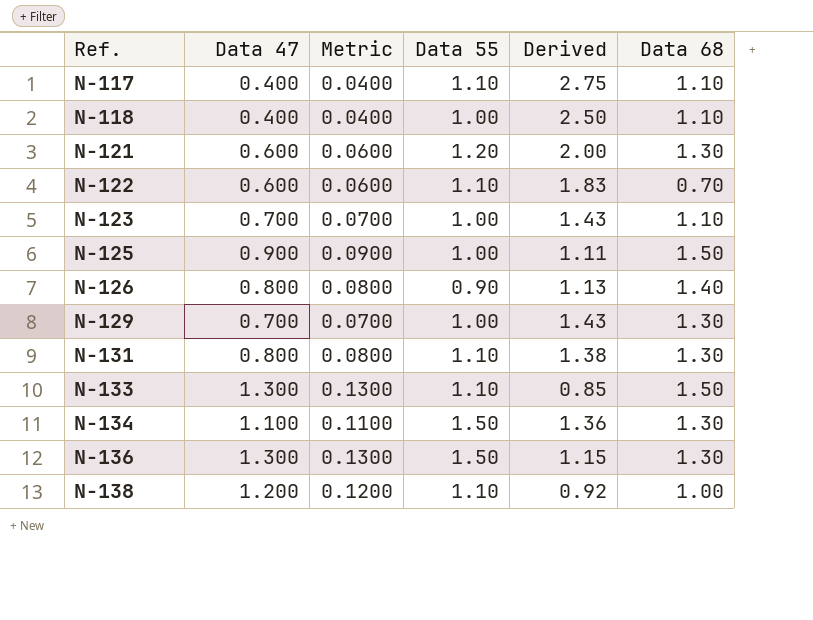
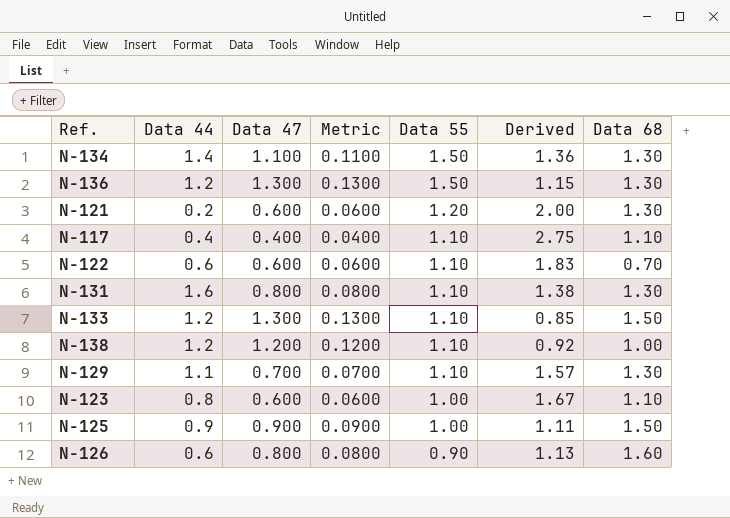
row order: Ref. ascending -> Data 55 descending
column Data 44 | position: none -> 2
row N-118: 0.400 | 0.0400 | 1.00 | 2.50 | 1.10 -> none
N-129 | Data 55: 1.00 -> 1.10
N-129 | Derived: 1.43 -> 1.57
N-123 | Data 47: 0.700 -> 0.600
N-123 | Metric: 0.0700 -> 0.0600
N-123 | Derived: 1.43 -> 1.67
N-126 | Data 68: 1.40 -> 1.60

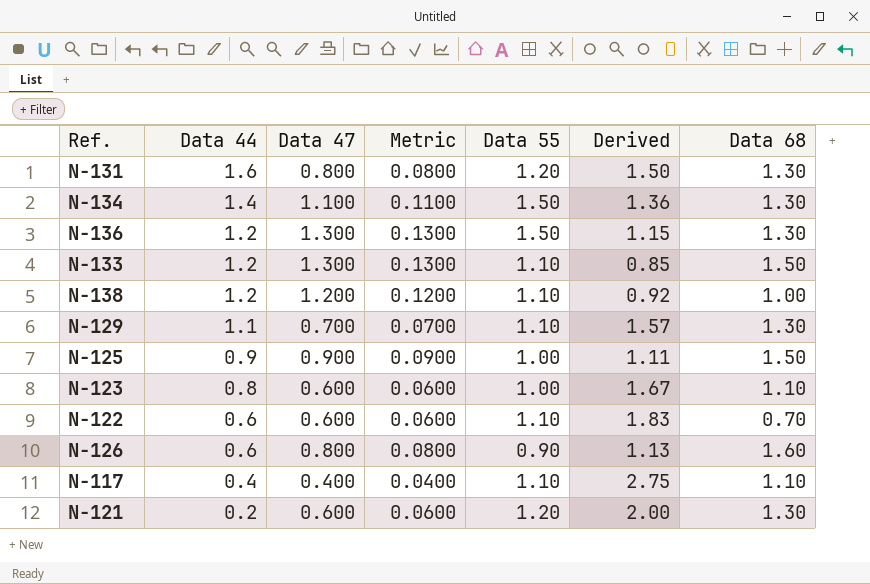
row order: Data 55 descending -> Data 44 descending
N-131 | Data 55: 1.10 -> 1.20
N-131 | Derived: 1.38 -> 1.50

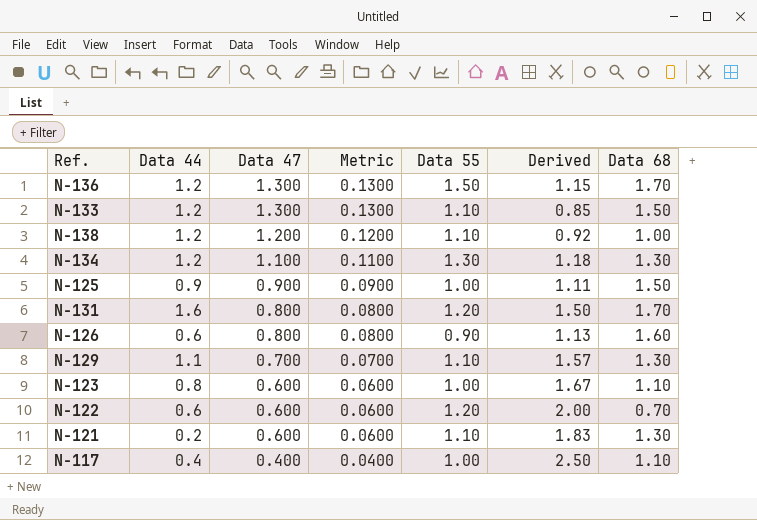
row order: Data 44 descending -> Data 47 descending
N-136 | Data 68: 1.30 -> 1.70
N-134 | Data 44: 1.4 -> 1.2
N-134 | Data 55: 1.50 -> 1.30
N-134 | Derived: 1.36 -> 1.18
N-131 | Data 68: 1.30 -> 1.70
N-122 | Data 55: 1.10 -> 1.20
N-122 | Derived: 1.83 -> 2.00
N-121 | Data 55: 1.20 -> 1.10
N-121 | Derived: 2.00 -> 1.83
N-117 | Data 55: 1.10 -> 1.00
N-117 | Derived: 2.75 -> 2.50

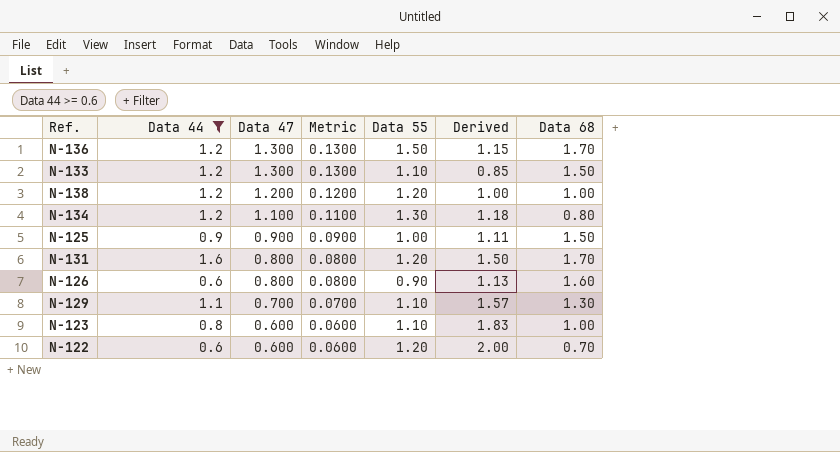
filter: none -> Data 44 >= 0.6
N-138 | Data 55: 1.10 -> 1.20
N-138 | Derived: 0.92 -> 1.00
N-134 | Data 68: 1.30 -> 0.80
N-123 | Data 55: 1.00 -> 1.10
N-123 | Derived: 1.67 -> 1.83
N-123 | Data 68: 1.10 -> 1.00

